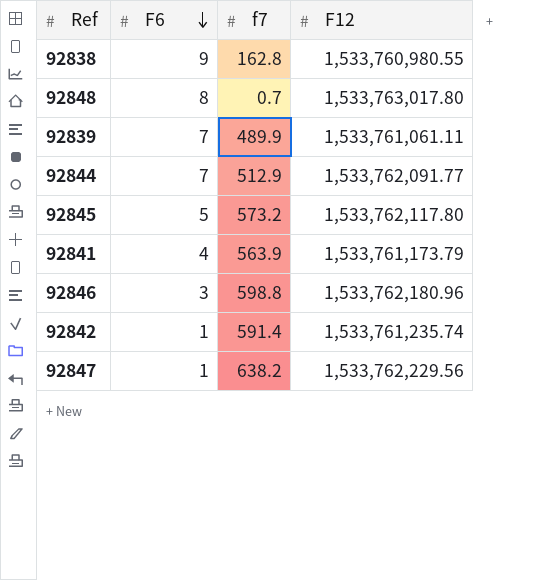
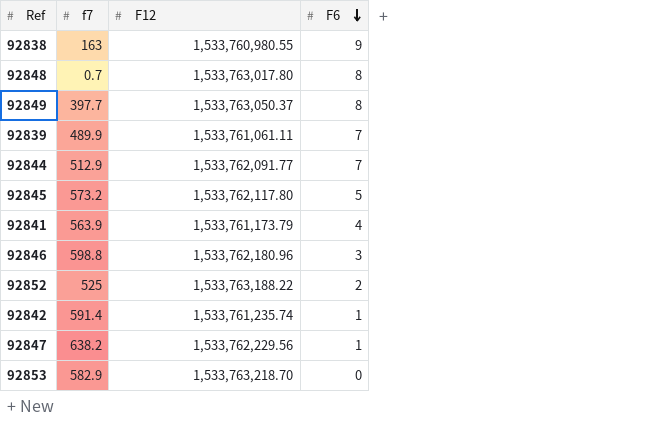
column F6 | position: 2 -> 4
92838 | f7: 162.8 -> 163
row 92849: none -> 397.7 | 1,533,763,050.37 | 8
row 92852: none -> 525 | 1,533,763,188.22 | 2
row 92853: none -> 582.9 | 1,533,763,218.70 | 0

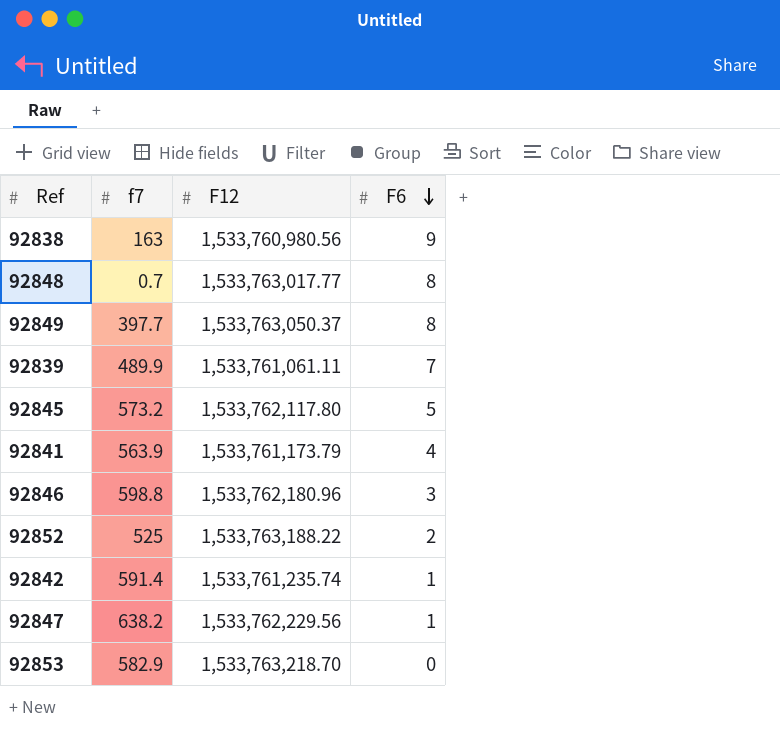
row 92844: 512.9 | 1,533,762,091.77 | 7 -> none
92838 | F12: 1,533,760,980.55 -> 1,533,760,980.56
92848 | F12: 1,533,763,017.80 -> 1,533,763,017.77

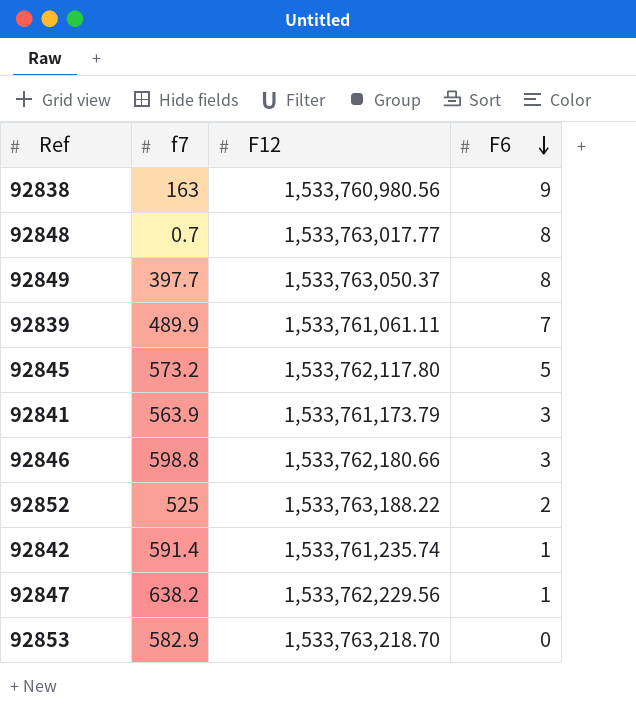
92841 | F6: 4 -> 3
92846 | F12: 1,533,762,180.96 -> 1,533,762,180.66

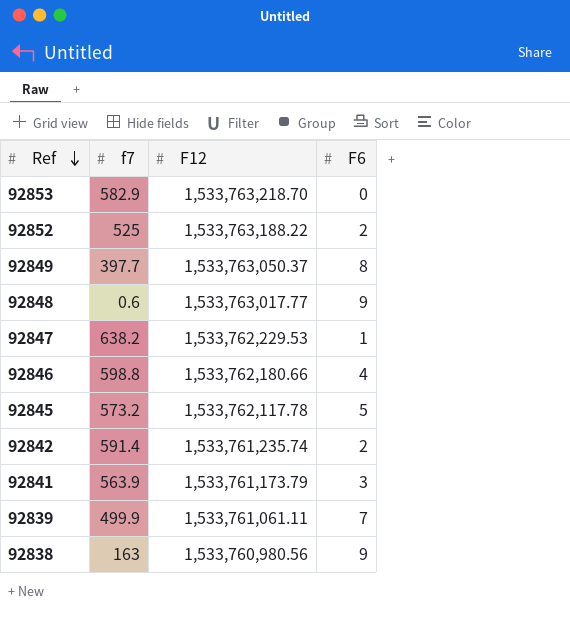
row order: F6 descending -> Ref descending
92848 | f7: 0.7 -> 0.6
92848 | F6: 8 -> 9
92847 | F12: 1,533,762,229.56 -> 1,533,762,229.53
92846 | F6: 3 -> 4
92845 | F12: 1,533,762,117.80 -> 1,533,762,117.78
92842 | F6: 1 -> 2
92839 | f7: 489.9 -> 499.9

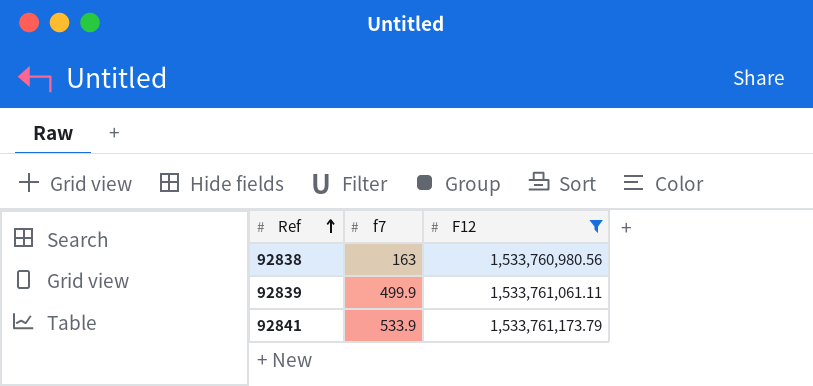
filter: none -> F12 <= 1,533,761,173.79
row order: Ref descending -> Ref ascending
column F6 | position: 4 -> none
92841 | f7: 563.9 -> 533.9

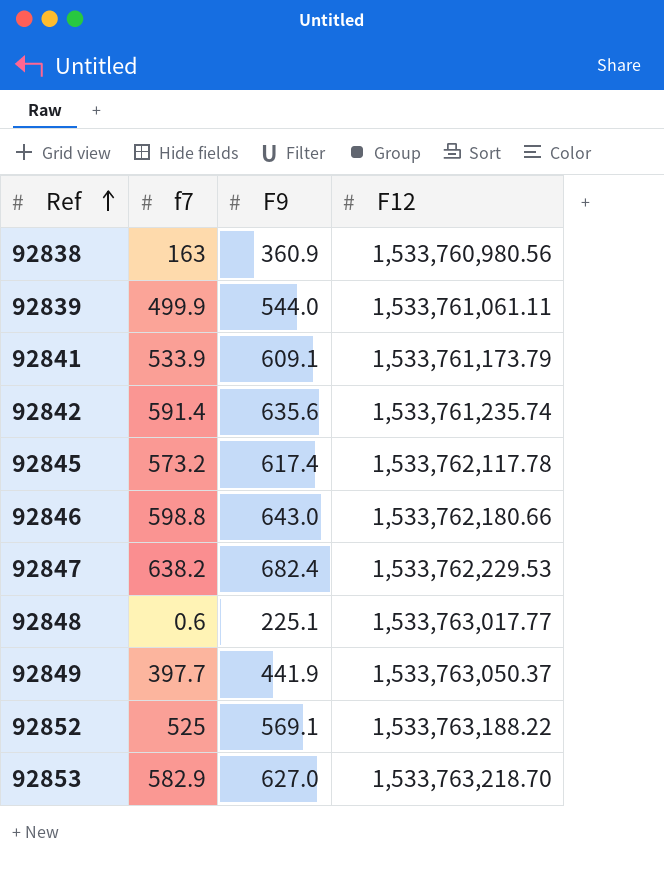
filter: F12 <= 1,533,761,173.79 -> none
column F9 | position: none -> 3

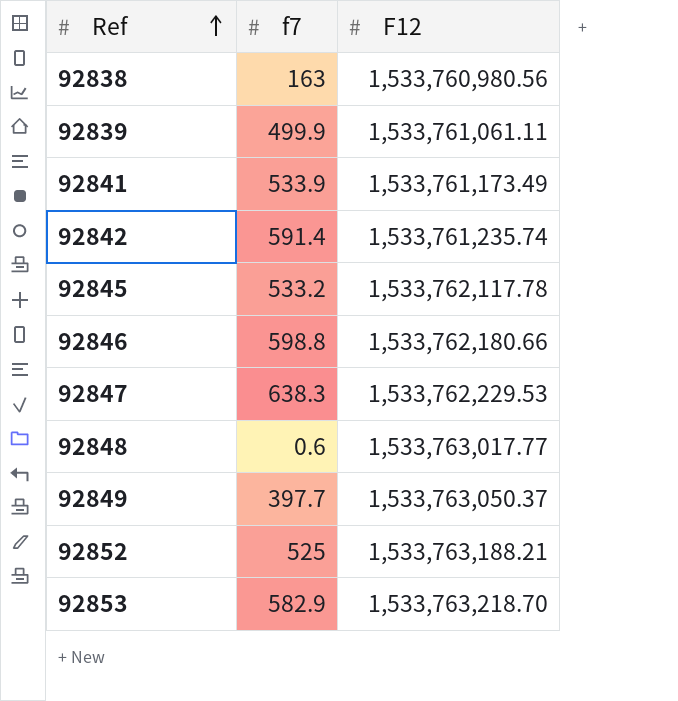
column F9 | position: 3 -> none
92841 | F12: 1,533,761,173.79 -> 1,533,761,173.49
92845 | f7: 573.2 -> 533.2
92847 | f7: 638.2 -> 638.3
92852 | F12: 1,533,763,188.22 -> 1,533,763,188.21

